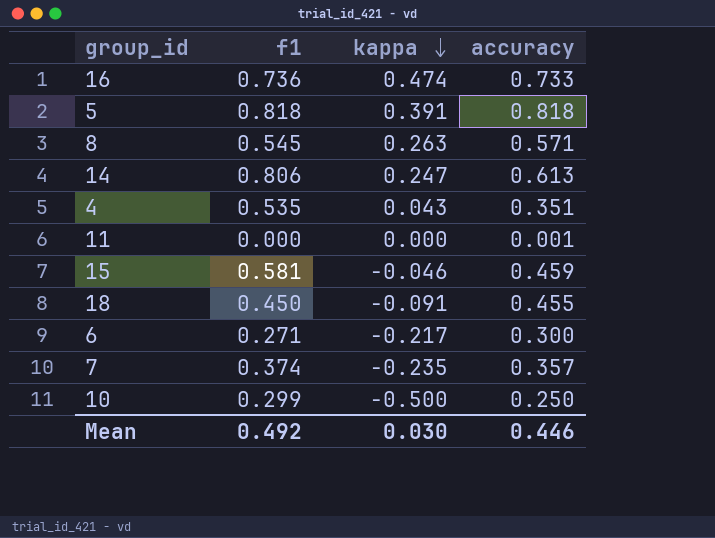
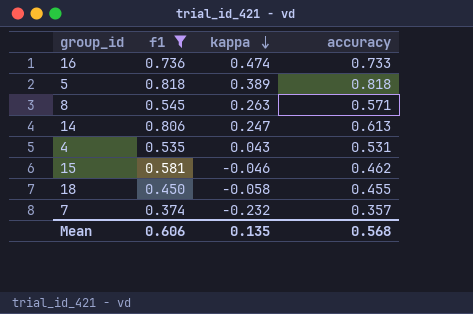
filter: none -> f1 >= 0.374
5 | kappa: 0.391 -> 0.389
4 | accuracy: 0.351 -> 0.531
15 | accuracy: 0.459 -> 0.462
18 | kappa: -0.091 -> -0.058
7 | kappa: -0.235 -> -0.232
Mean | f1: 0.492 -> 0.606
Mean | kappa: 0.030 -> 0.135
Mean | accuracy: 0.446 -> 0.568

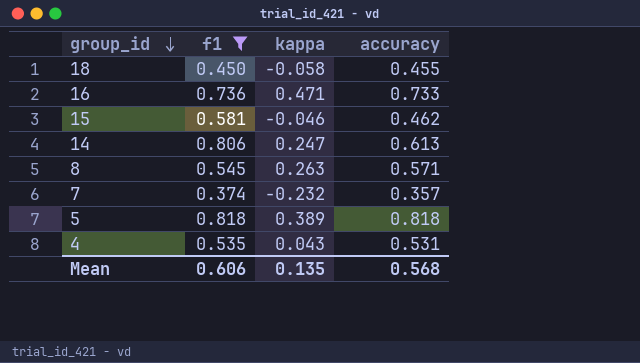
row order: kappa descending -> group_id descending
16 | kappa: 0.474 -> 0.471

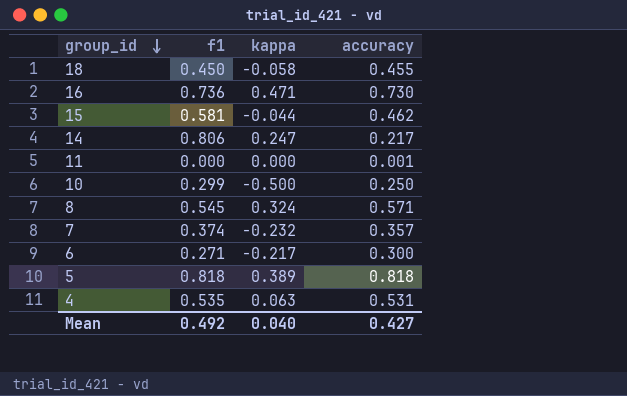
filter: f1 >= 0.374 -> none
16 | accuracy: 0.733 -> 0.730
15 | kappa: -0.046 -> -0.044
14 | accuracy: 0.613 -> 0.217
8 | kappa: 0.263 -> 0.324
4 | kappa: 0.043 -> 0.063
Mean | f1: 0.606 -> 0.492
Mean | kappa: 0.135 -> 0.040
Mean | accuracy: 0.568 -> 0.427

